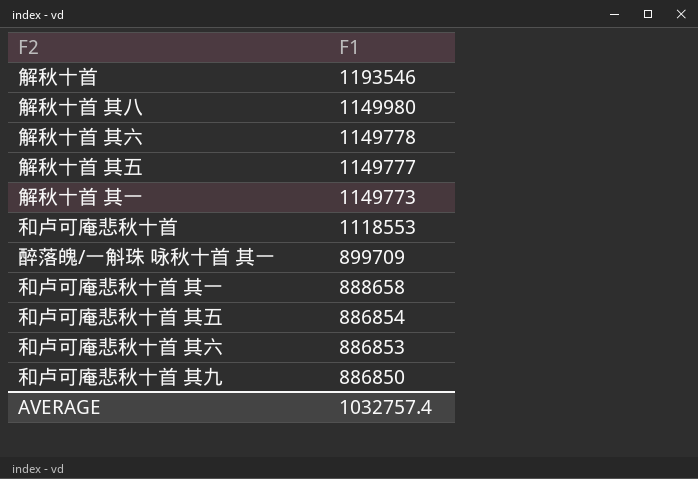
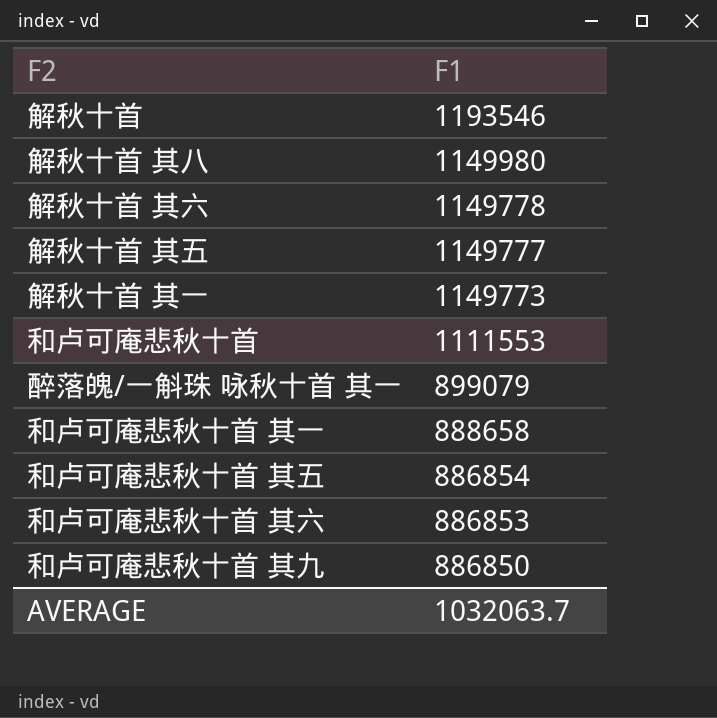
和卢可庵悲秋十首 | F1: 1118553 -> 1111553
醉落魄/一斛珠 咏秋十首 其一 | F1: 899709 -> 899079
AVERAGE | F1: 1032757.4 -> 1032063.7

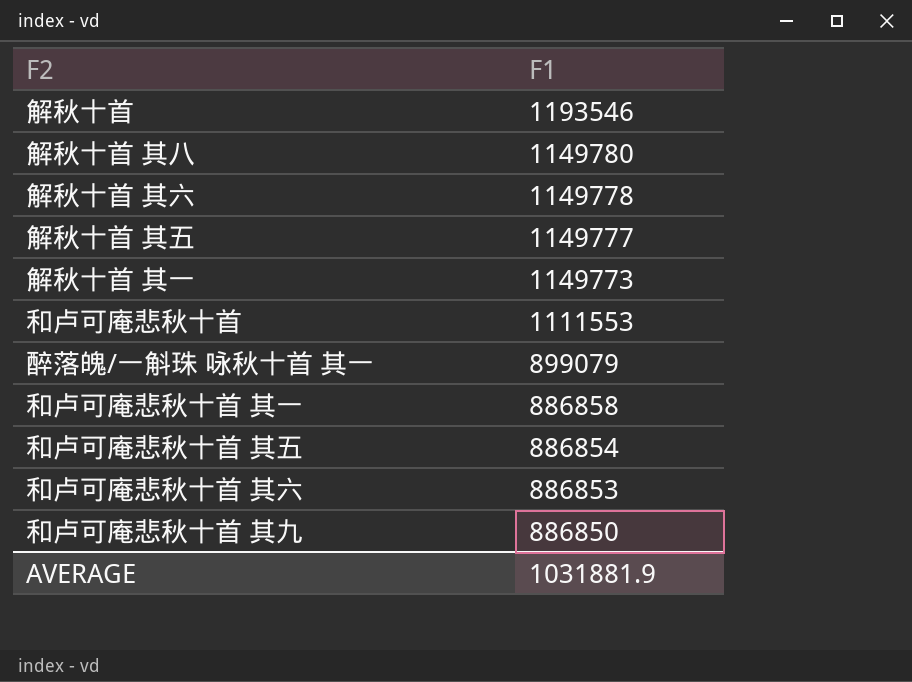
解秋十首 其八 | F1: 1149980 -> 1149780
和卢可庵悲秋十首 其一 | F1: 888658 -> 886858
AVERAGE | F1: 1032063.7 -> 1031881.9

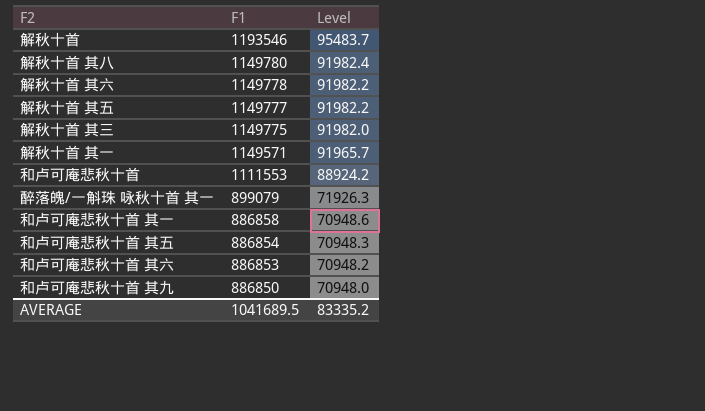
column Level | formula: none -> [F1] * 0.08
row 解秋十首 其三: none -> 1149775 | 91982.0
解秋十首 其一 | F1: 1149773 -> 1149571
AVERAGE | F1: 1031881.9 -> 1041689.5

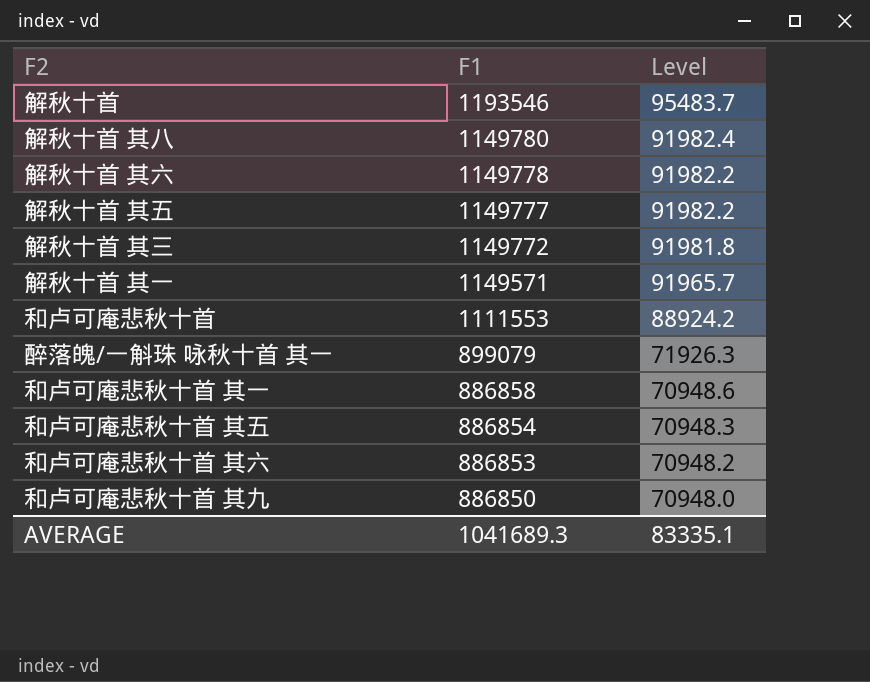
解秋十首 其三 | F1: 1149775 -> 1149772
解秋十首 其三 | Level: 91982.0 -> 91981.8
AVERAGE | F1: 1041689.5 -> 1041689.3
AVERAGE | Level: 83335.2 -> 83335.1

